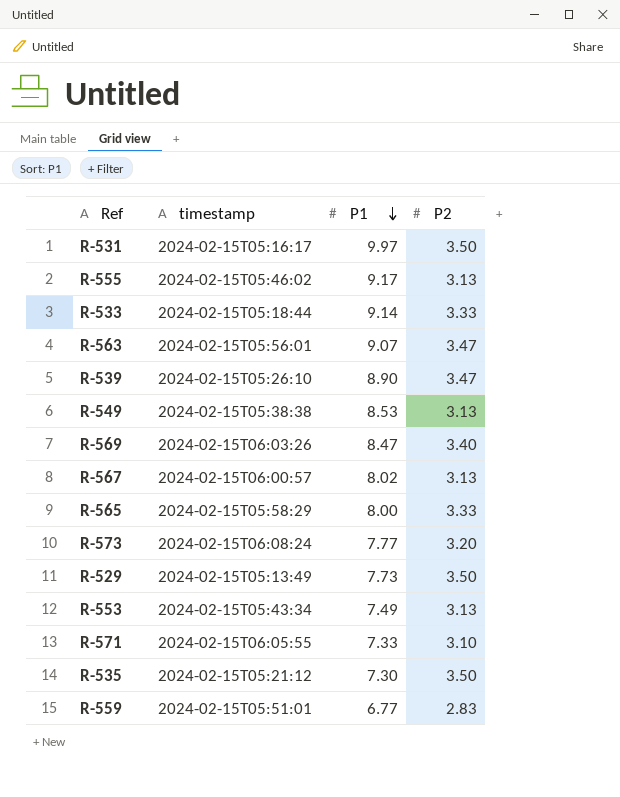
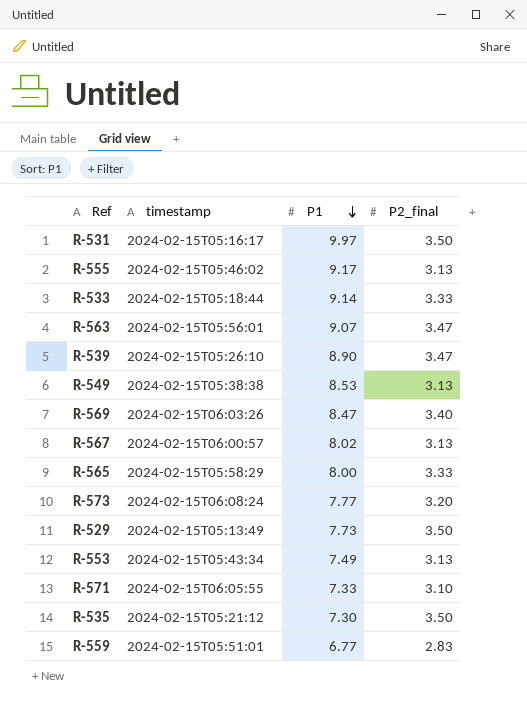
column name: P2 -> P2_final

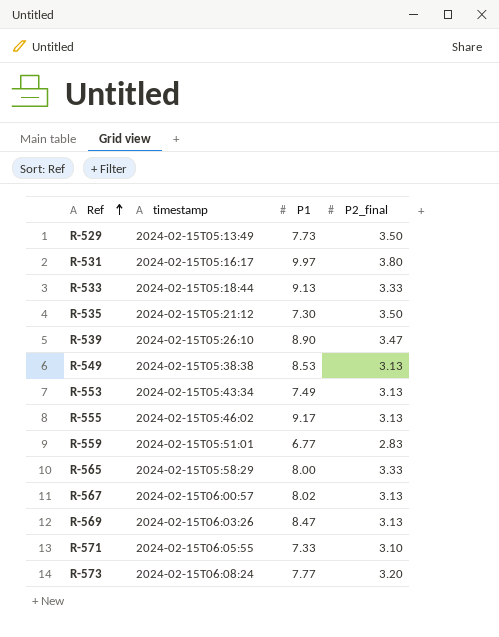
row order: P1 descending -> Ref ascending
row R-563: 2024-02-15T05:56:01 | 9.07 | 3.47 -> none
R-531 | P2_final: 3.50 -> 3.80
R-533 | P1: 9.14 -> 9.13
R-569 | P2_final: 3.40 -> 3.13

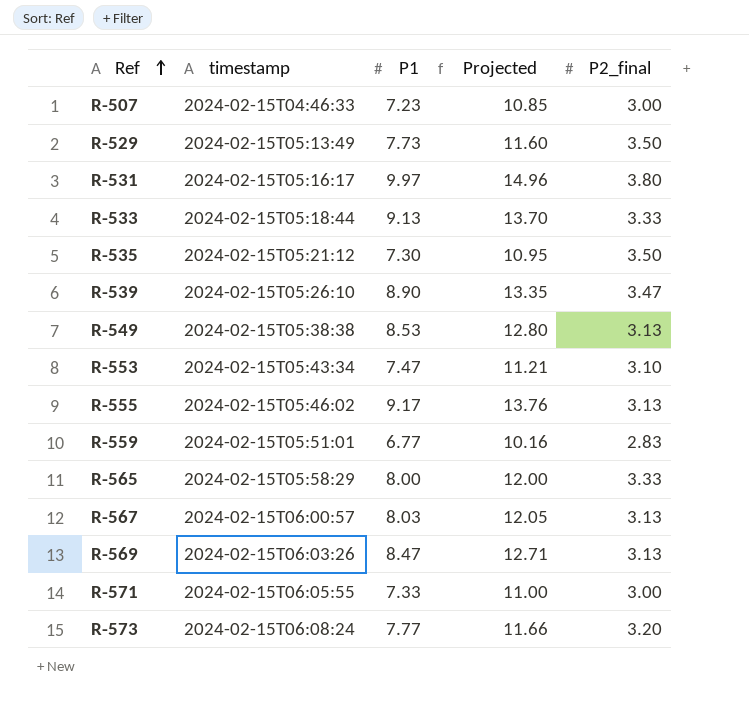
column Projected | formula: none -> [P1] * 1.5
row R-507: none -> 2024-02-15T04:46:33 | 7.23 | 10.85 | 3.00
R-553 | P1: 7.49 -> 7.47
R-553 | P2_final: 3.13 -> 3.10
R-567 | P1: 8.02 -> 8.03
R-571 | P2_final: 3.10 -> 3.00

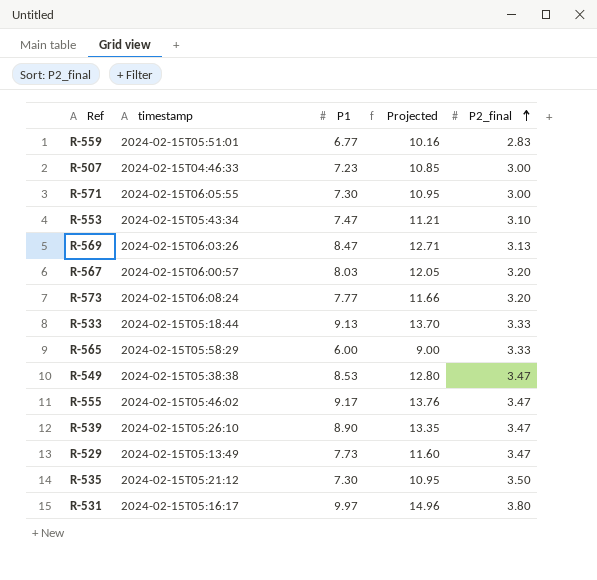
row order: Ref ascending -> P2_final ascending
R-571 | P1: 7.33 -> 7.30
R-571 | Projected: 11.00 -> 10.95
R-567 | P2_final: 3.13 -> 3.20
R-565 | P1: 8.00 -> 6.00
R-565 | Projected: 12.00 -> 9.00
R-549 | P2_final: 3.13 -> 3.47
R-555 | P2_final: 3.13 -> 3.47
R-529 | P2_final: 3.50 -> 3.47

